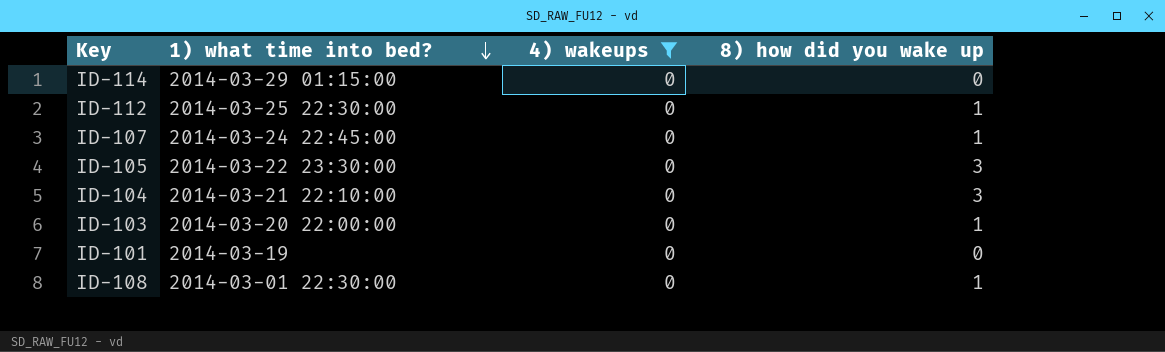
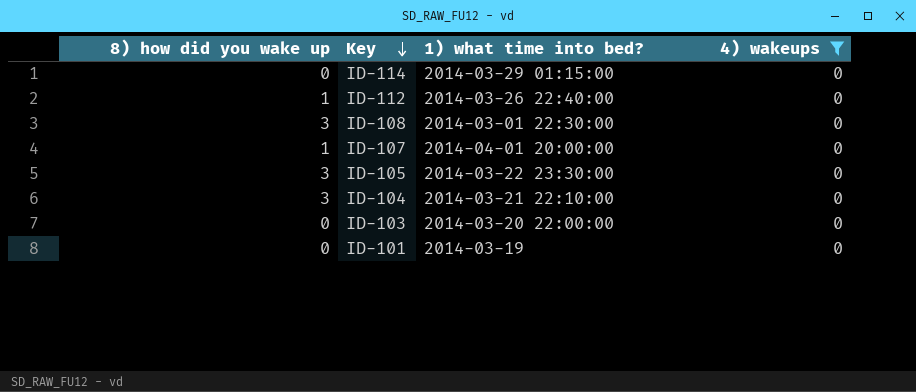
row order: 1) what time into bed? descending -> Key descending
column 8) how did you wake up | position: 4 -> 1
ID-112 | 1) what time into bed?: 2014-03-25 22:30:00 -> 2014-03-26 22:40:00
ID-108 | 8) how did you wake up: 1 -> 3
ID-107 | 1) what time into bed?: 2014-03-24 22:45:00 -> 2014-04-01 20:00:00
ID-103 | 8) how did you wake up: 1 -> 0

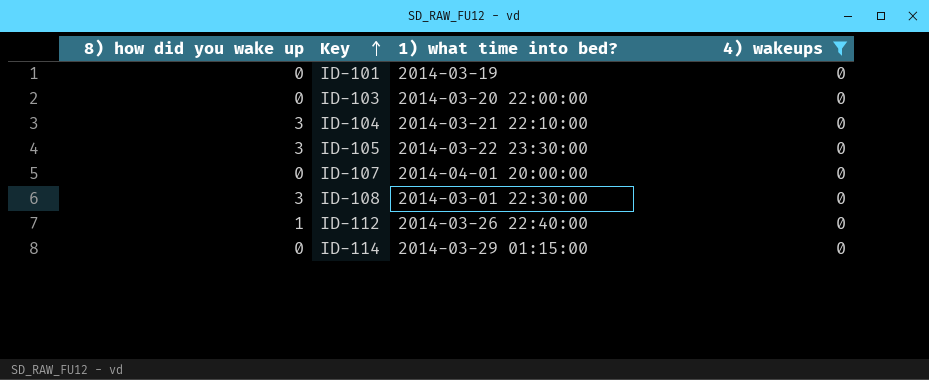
row order: Key descending -> Key ascending
ID-107 | 8) how did you wake up: 1 -> 0

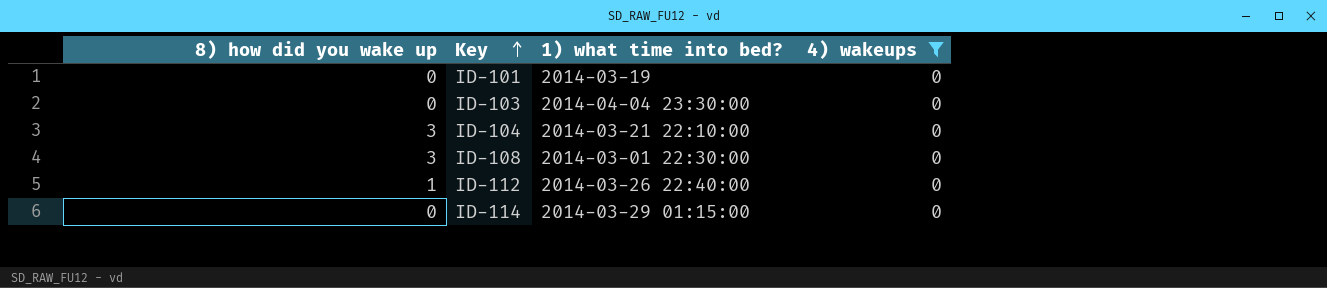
row ID-105: 3 | 2014-03-22 23:30:00 | 0 -> none
row ID-107: 0 | 2014-04-01 20:00:00 | 0 -> none
ID-103 | 1) what time into bed?: 2014-03-20 22:00:00 -> 2014-04-04 23:30:00

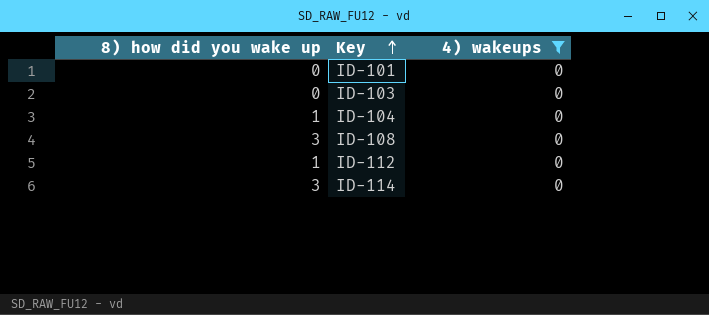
column 1) what time into bed? | position: 3 -> none
ID-104 | 8) how did you wake up: 3 -> 1
ID-114 | 8) how did you wake up: 0 -> 3

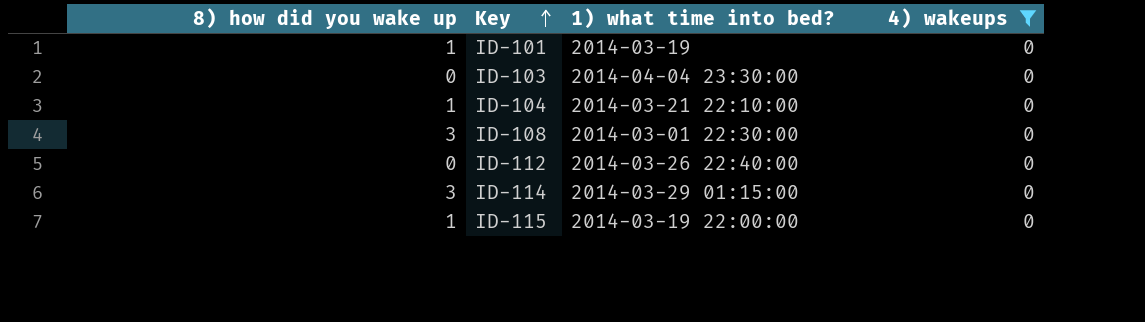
column 1) what time into bed? | position: none -> 3
ID-101 | 8) how did you wake up: 0 -> 1
ID-112 | 8) how did you wake up: 1 -> 0
row ID-115: none -> 1 | 2014-03-19 22:00:00 | 0

